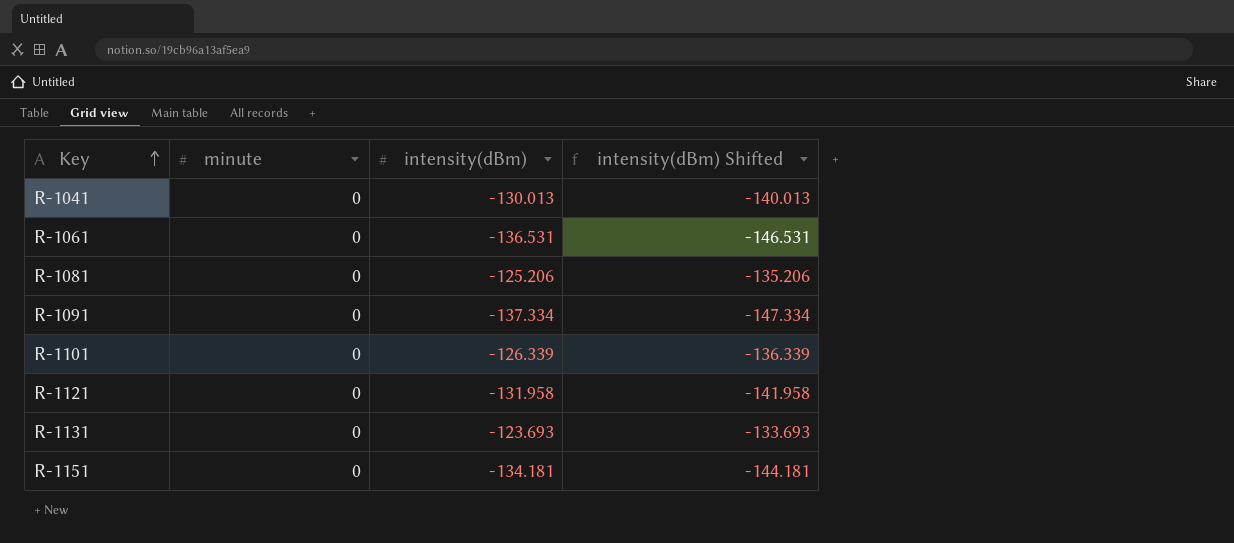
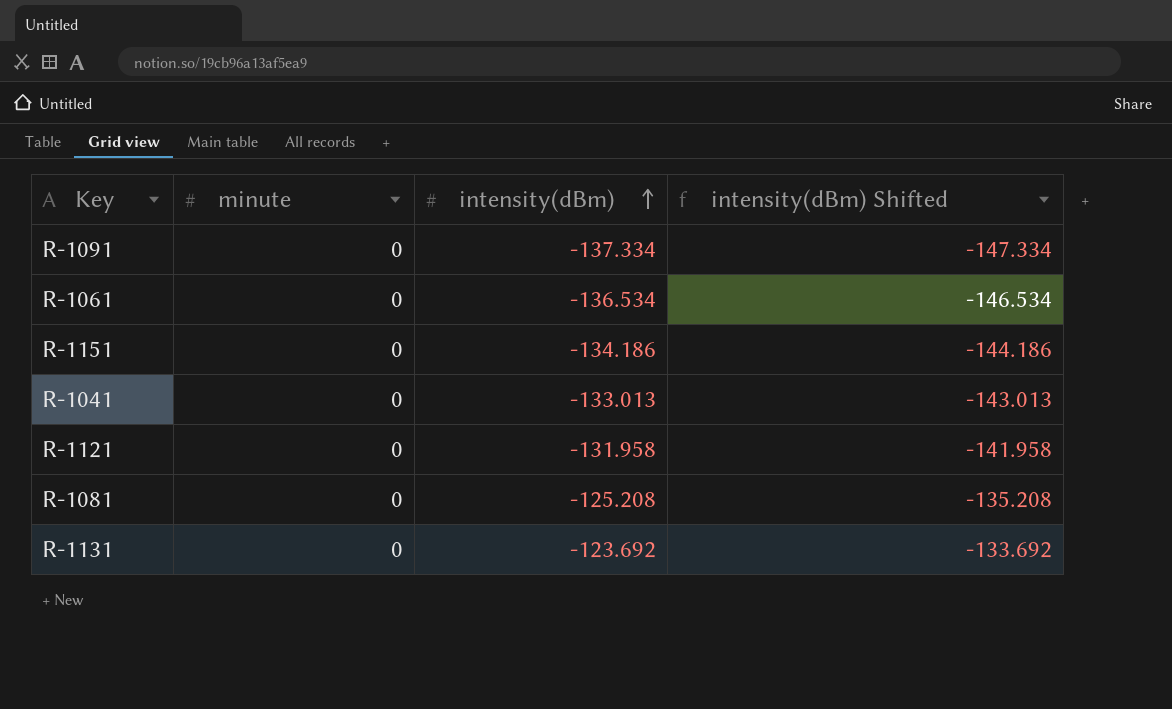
row order: Key ascending -> intensity(dBm) ascending
row R-1101: 0 | -126.339 | -136.339 -> none
R-1061 | intensity(dBm): -136.531 -> -136.534
R-1061 | intensity(dBm) Shifted: -146.531 -> -146.534
R-1151 | intensity(dBm): -134.181 -> -134.186
R-1151 | intensity(dBm) Shifted: -144.181 -> -144.186
R-1041 | intensity(dBm): -130.013 -> -133.013
R-1041 | intensity(dBm) Shifted: -140.013 -> -143.013
R-1081 | intensity(dBm): -125.206 -> -125.208
R-1081 | intensity(dBm) Shifted: -135.206 -> -135.208
R-1131 | intensity(dBm): -123.693 -> -123.692
R-1131 | intensity(dBm) Shifted: -133.693 -> -133.692

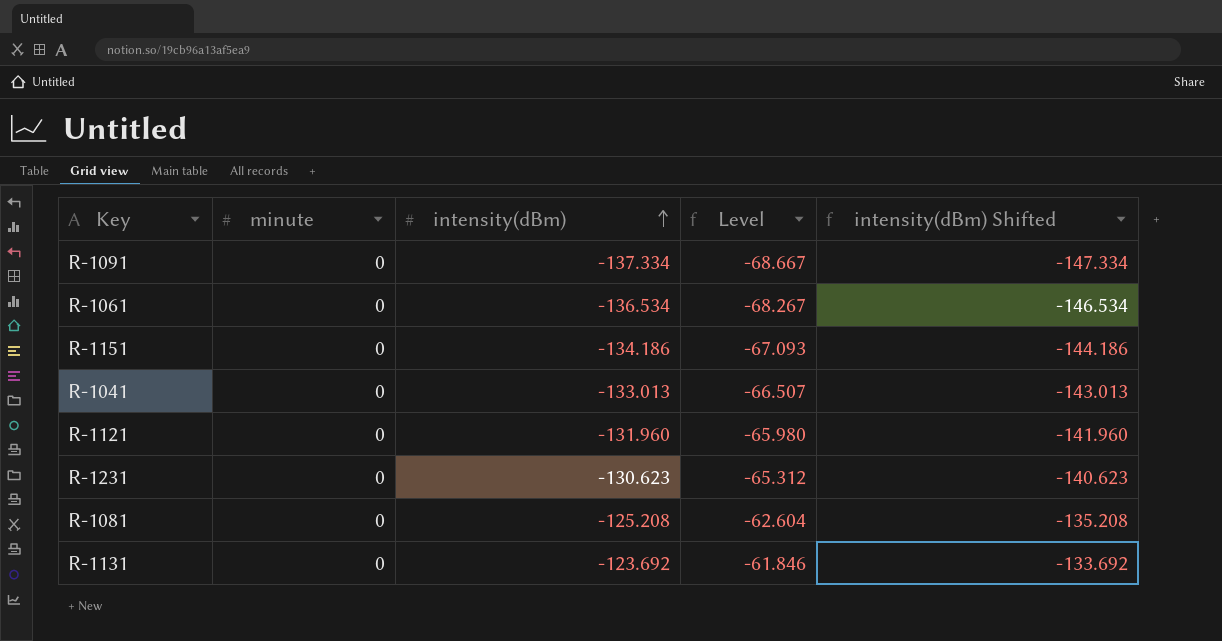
column Level | formula: none -> [intensity(dBm)] * 0.5
R-1121 | intensity(dBm): -131.958 -> -131.960
R-1121 | intensity(dBm) Shifted: -141.958 -> -141.960
row R-1231: none -> 0 | -130.623 | -65.312 | -140.623

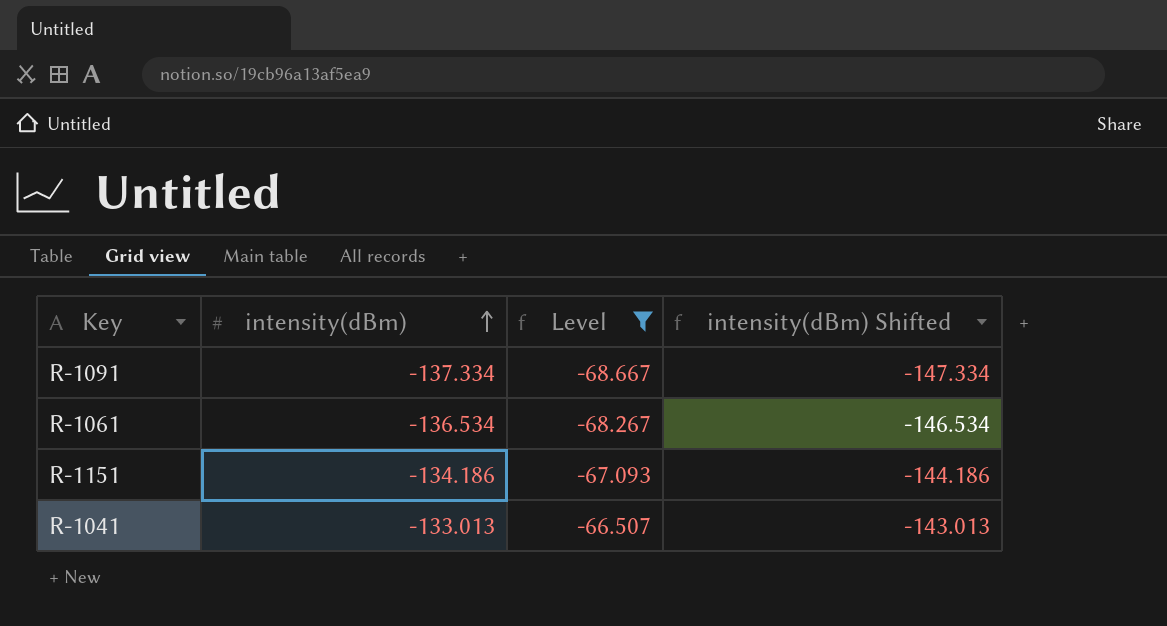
filter: none -> Level <= -66.507
column minute | position: 2 -> none

